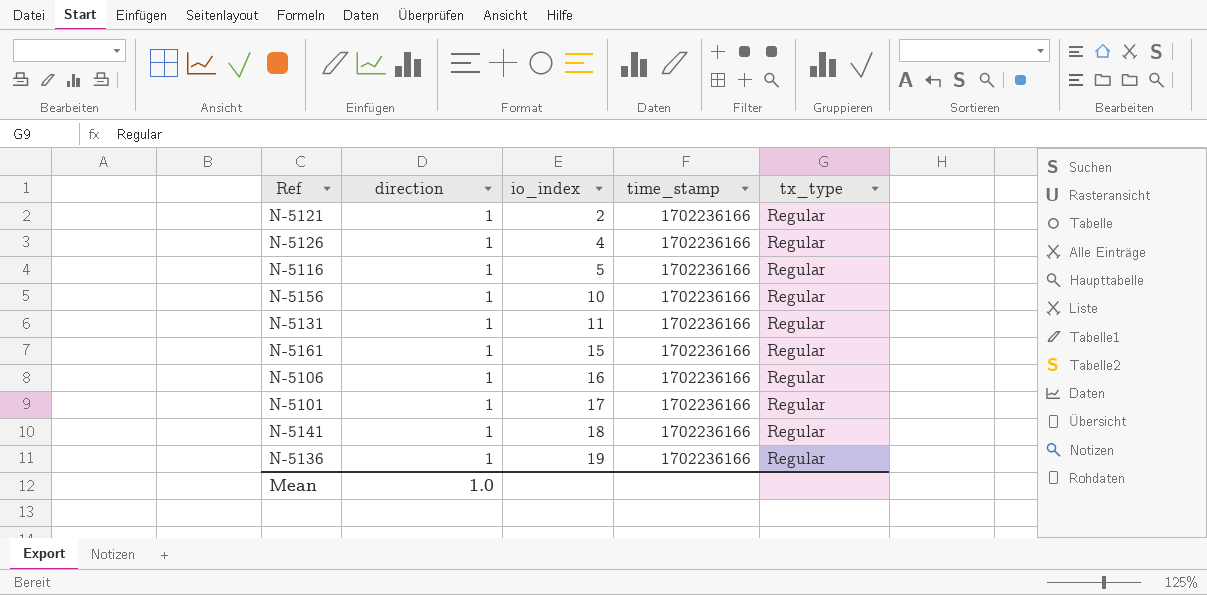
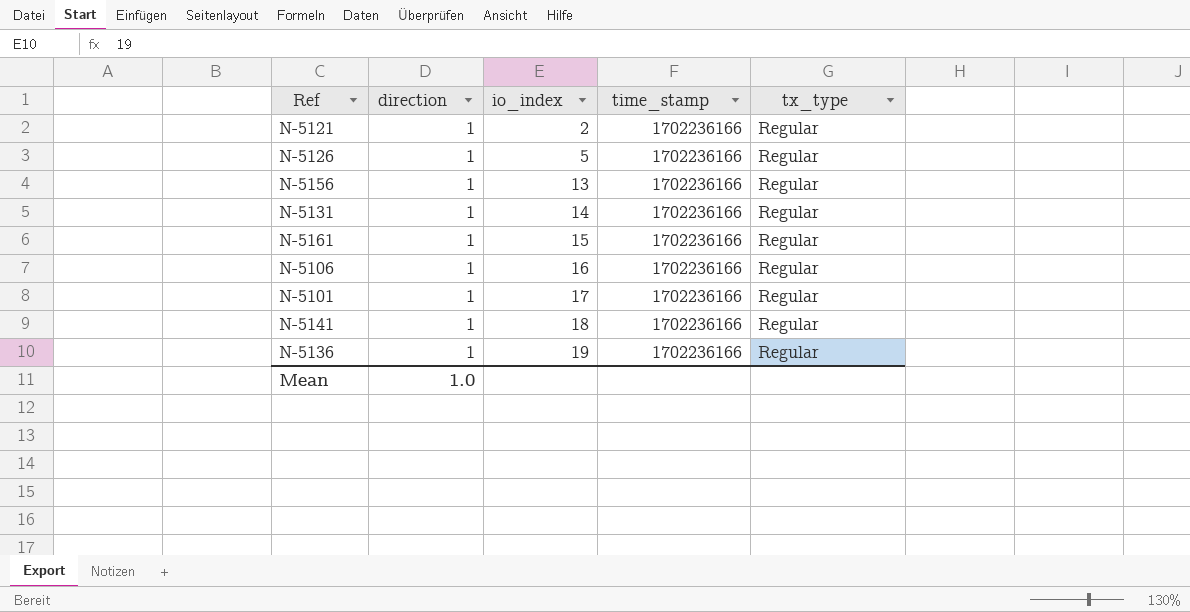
row N-5116: 1 | 5 | 1702236166 | Regular -> none
N-5126 | io_index: 4 -> 5
N-5156 | io_index: 10 -> 13
N-5131 | io_index: 11 -> 14

